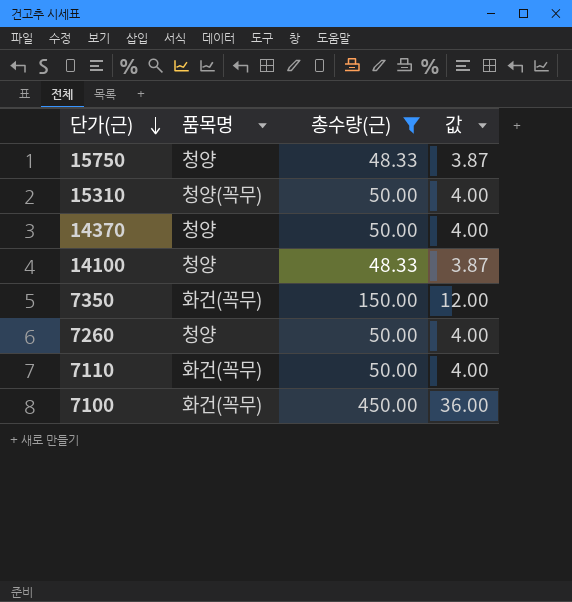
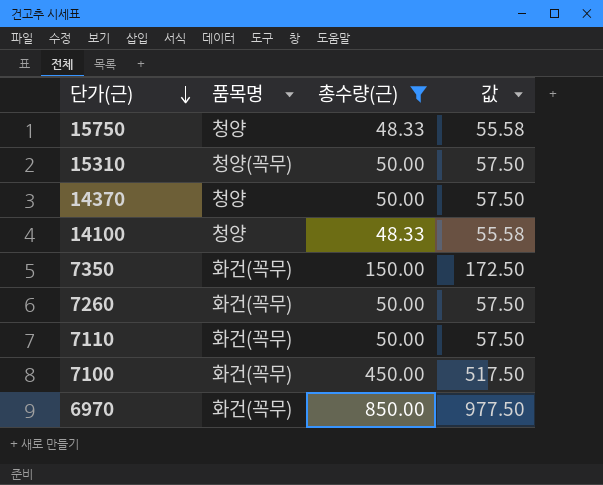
column 값 | formula: [총수량(근)] * 0.08 -> [총수량(근)] * 1.15
7260 | 품목명: 청양 -> 화건(꼭무)
row 6970: none -> 화건(꼭무) | 850.00 | 977.50

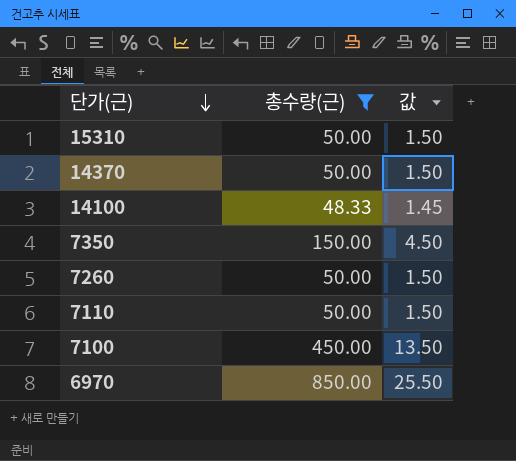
column 품목명 | position: 2 -> none
column 값 | formula: [총수량(근)] * 1.15 -> [총수량(근)] * 0.03
row 15750: 청양 | 48.33 | 55.58 -> none

